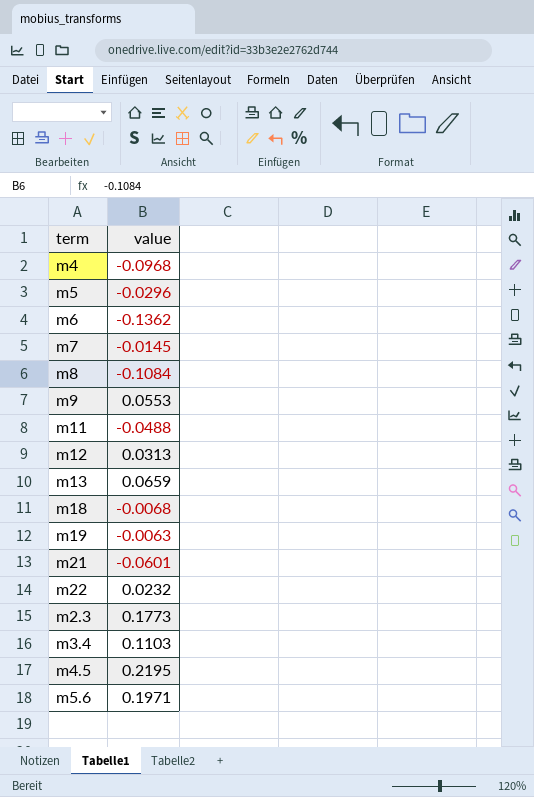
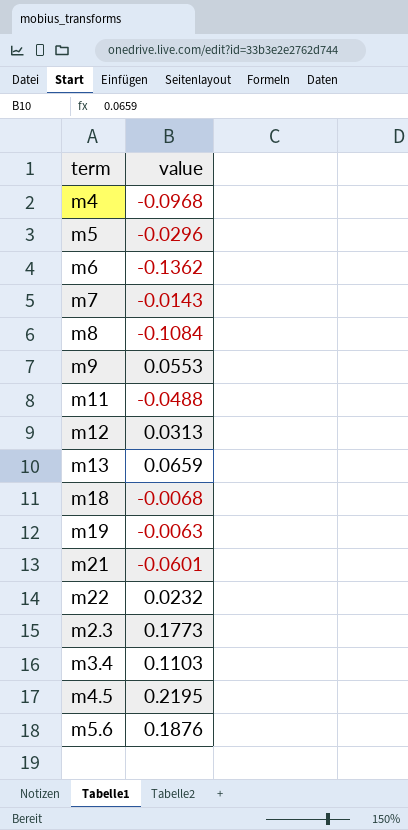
m7 | value: -0.0145 -> -0.0143
m5.6 | value: 0.1971 -> 0.1876

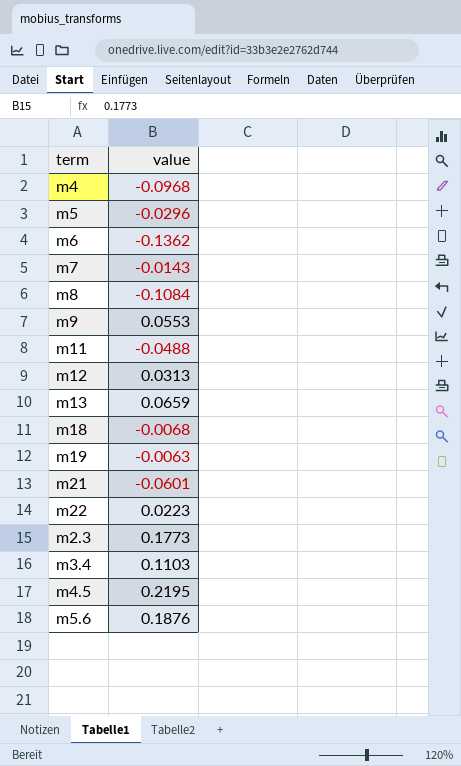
m22 | value: 0.0232 -> 0.0223

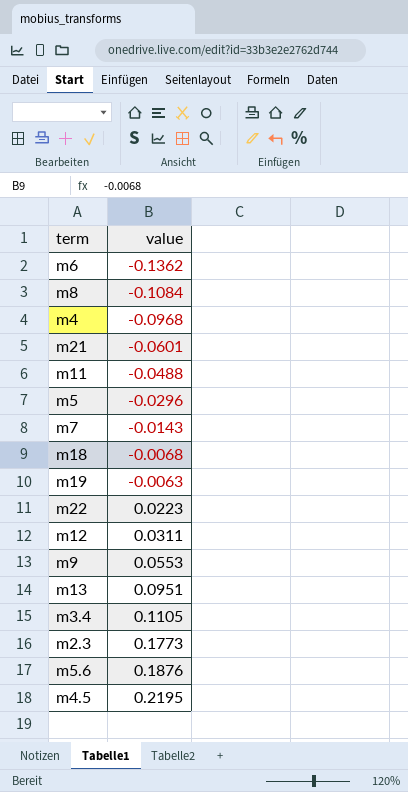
row order: none -> value ascending
m12 | value: 0.0313 -> 0.0311
m13 | value: 0.0659 -> 0.0951
m3.4 | value: 0.1103 -> 0.1105

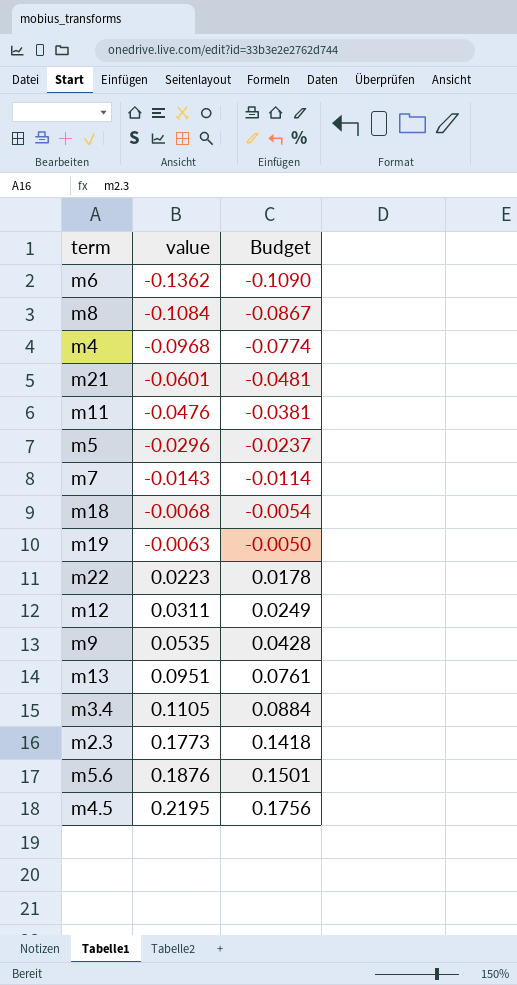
column Budget | formula: none -> [value] * 0.8
m11 | value: -0.0488 -> -0.0476
m9 | value: 0.0553 -> 0.0535

